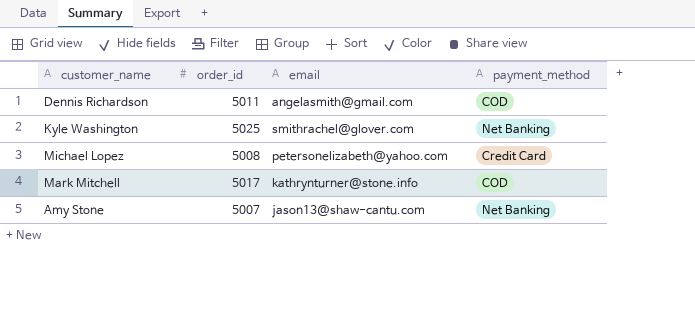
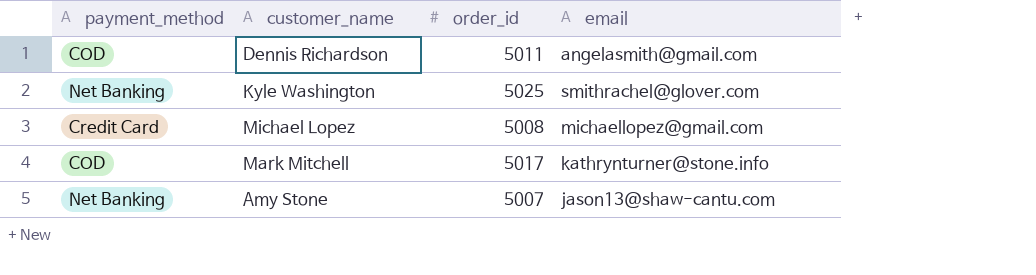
column payment_method | position: 4 -> 1
Michael Lopez | email: petersonelizabeth@yahoo.com -> michaellopez@gmail.com

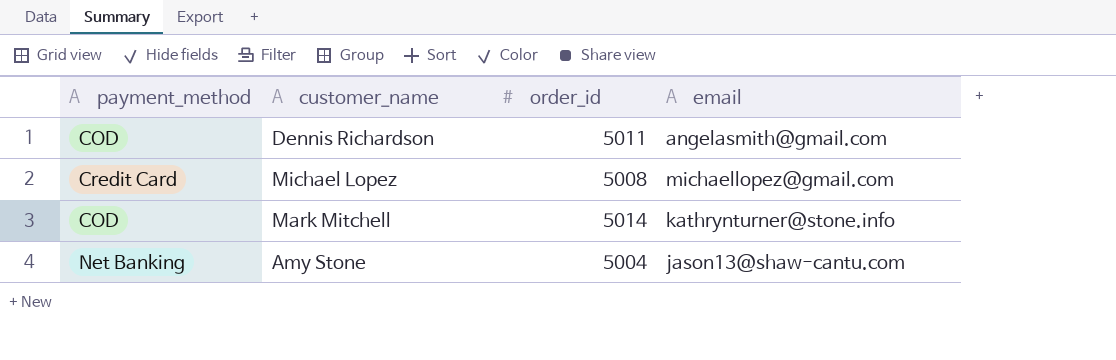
row Kyle Washington: Net Banking | 5025 | smithrachel@glover.com -> none
Mark Mitchell | order_id: 5017 -> 5014
Amy Stone | order_id: 5007 -> 5004

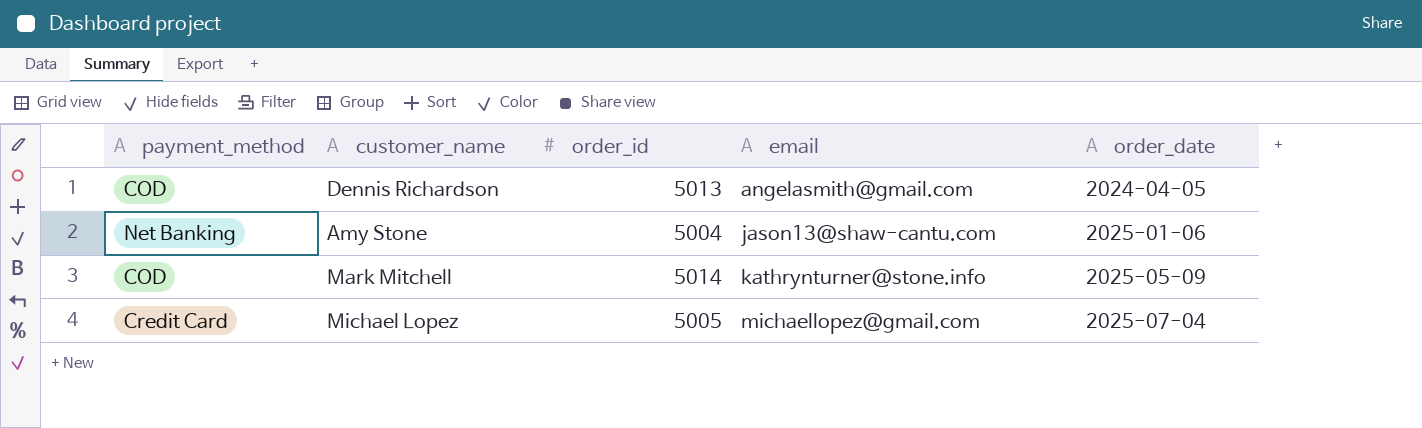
row order: none -> email ascending
column order_date | position: none -> 5
Dennis Richardson | order_id: 5011 -> 5013
Michael Lopez | order_id: 5008 -> 5005

